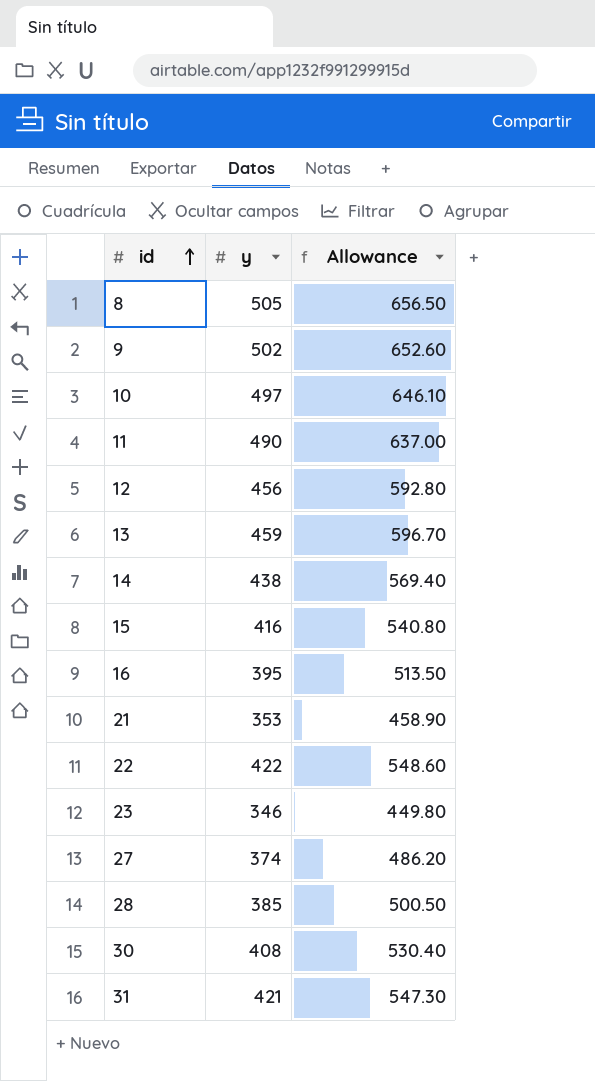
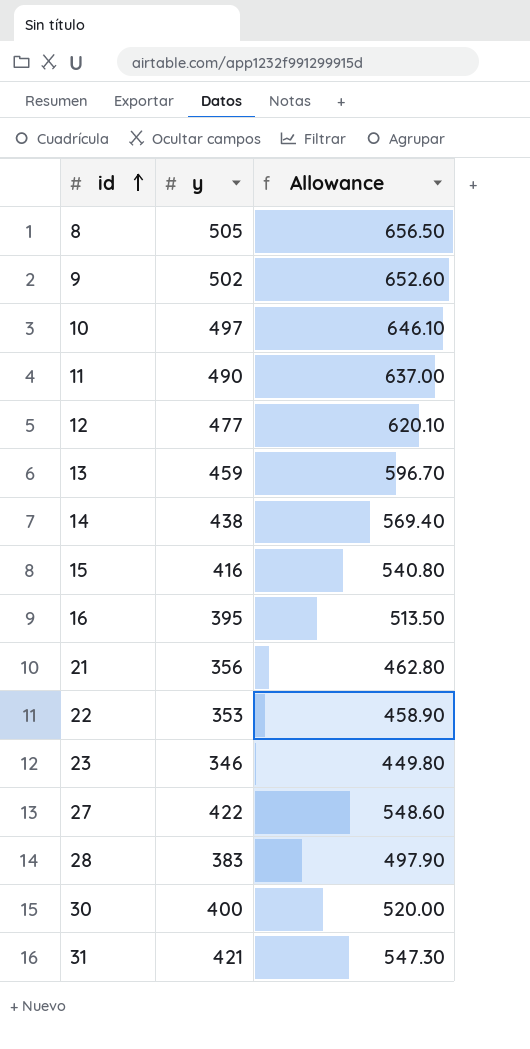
12 | y: 456 -> 477
12 | Allowance: 592.80 -> 620.10
21 | y: 353 -> 356
21 | Allowance: 458.90 -> 462.80
22 | y: 422 -> 353
22 | Allowance: 548.60 -> 458.90
27 | y: 374 -> 422
27 | Allowance: 486.20 -> 548.60
28 | y: 385 -> 383
28 | Allowance: 500.50 -> 497.90
30 | y: 408 -> 400
30 | Allowance: 530.40 -> 520.00

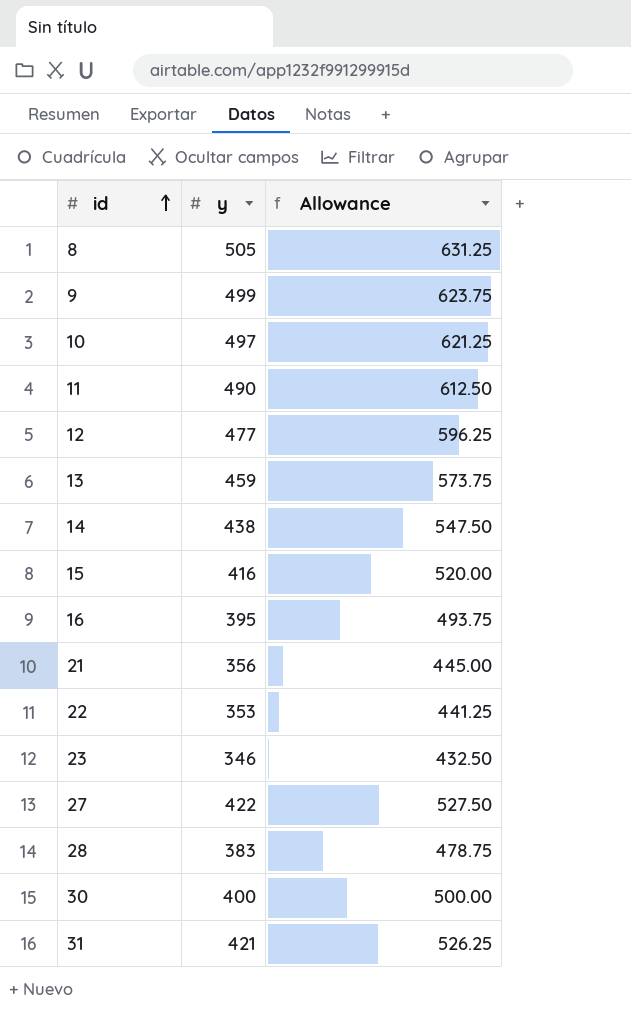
column Allowance | formula: [y] * 1.3 -> [y] * 1.25
9 | y: 502 -> 499

